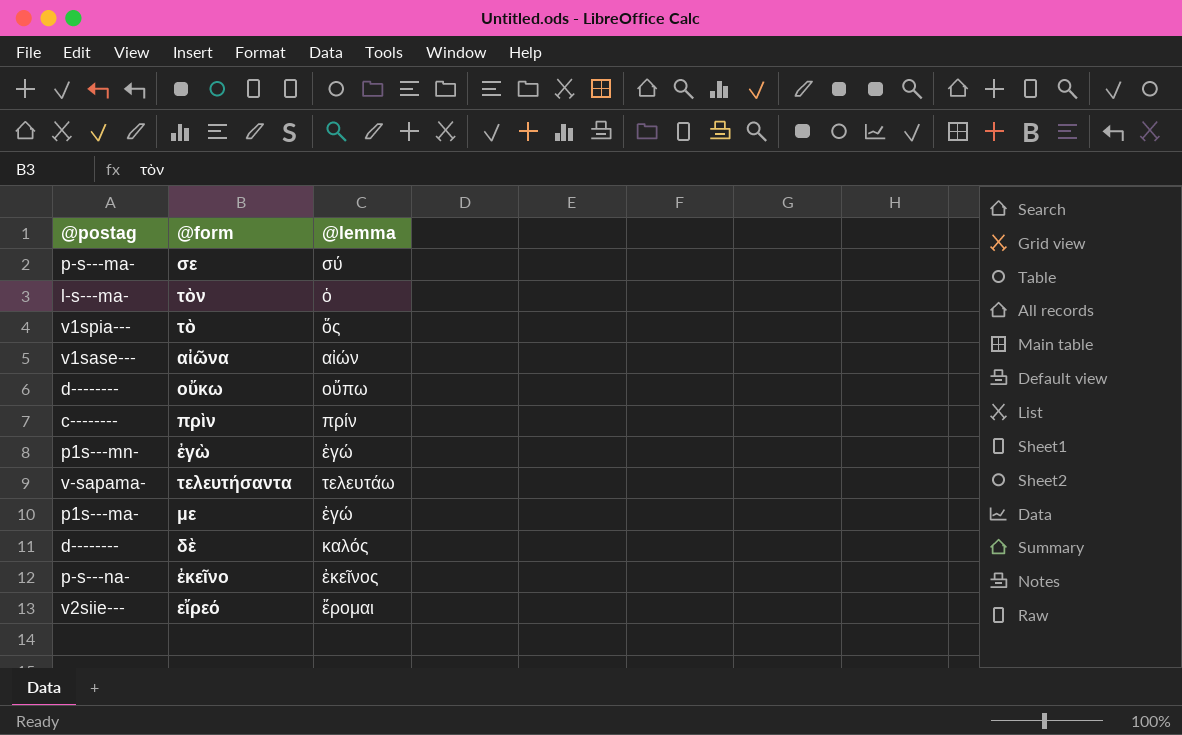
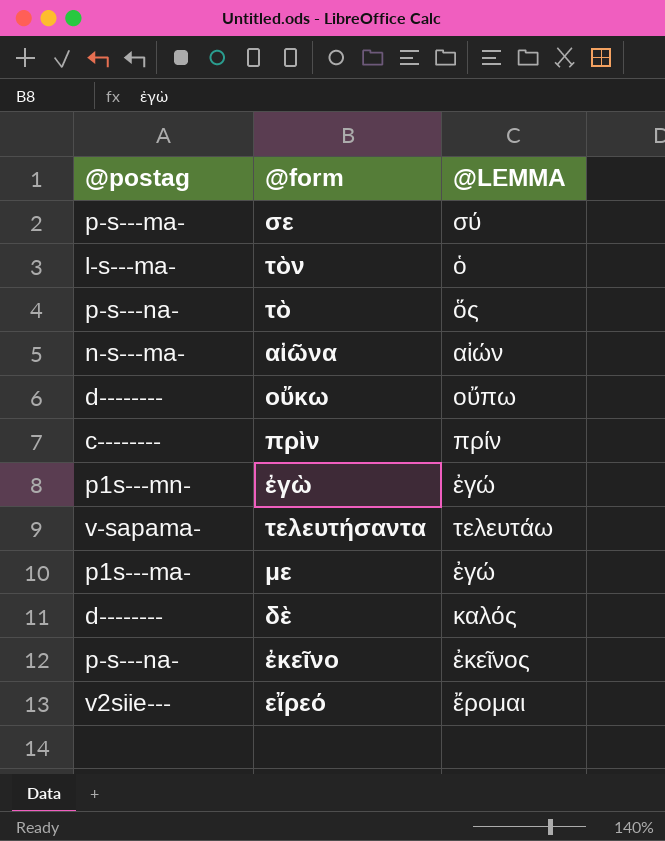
column name: @lemma -> @LEMMA
τὸ | @postag: v1spia--- -> p-s---na-
αἰῶνα | @postag: v1sase--- -> n-s---ma-

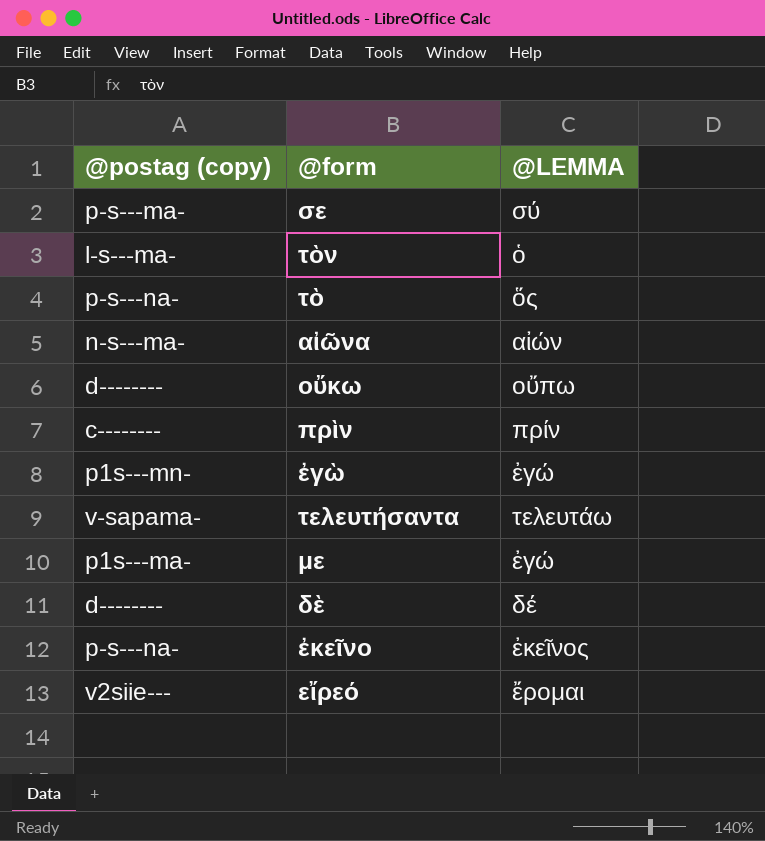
column name: @postag -> @postag (copy)
δὲ | @LEMMA: καλός -> δέ

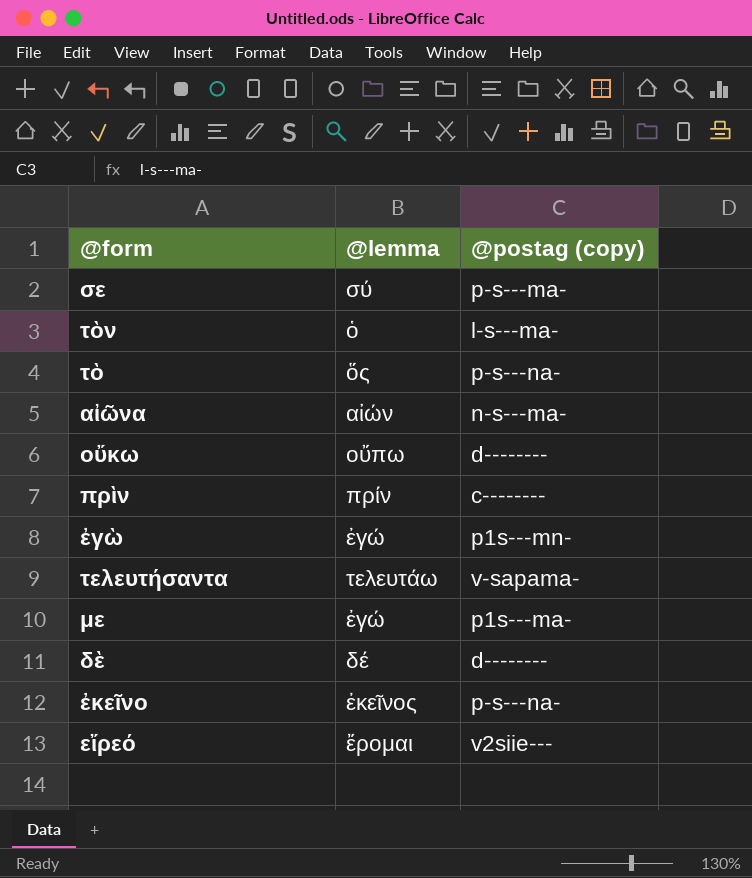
column name: @LEMMA -> @lemma
column @postag (copy) | position: 1 -> 3

